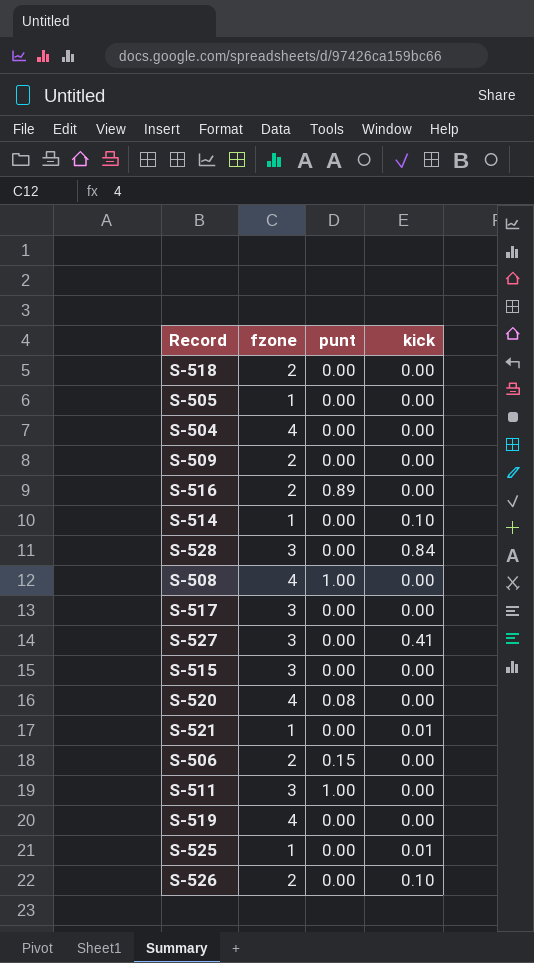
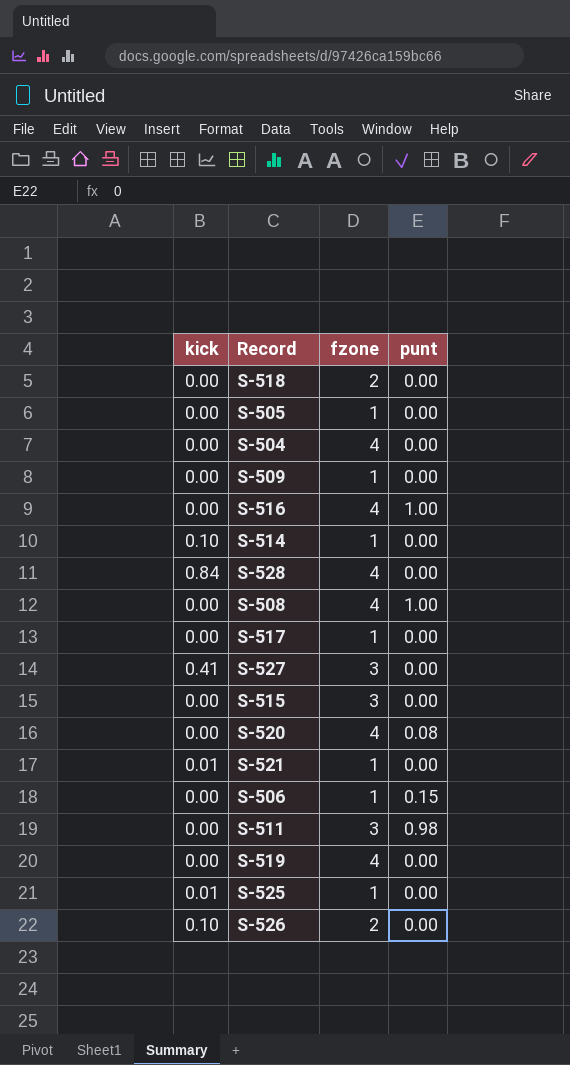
column kick | position: 4 -> 1
S-509 | fzone: 2 -> 1
S-516 | fzone: 2 -> 4
S-516 | punt: 0.89 -> 1.00
S-528 | fzone: 3 -> 4
S-517 | fzone: 3 -> 1
S-506 | fzone: 2 -> 1
S-511 | punt: 1.00 -> 0.98

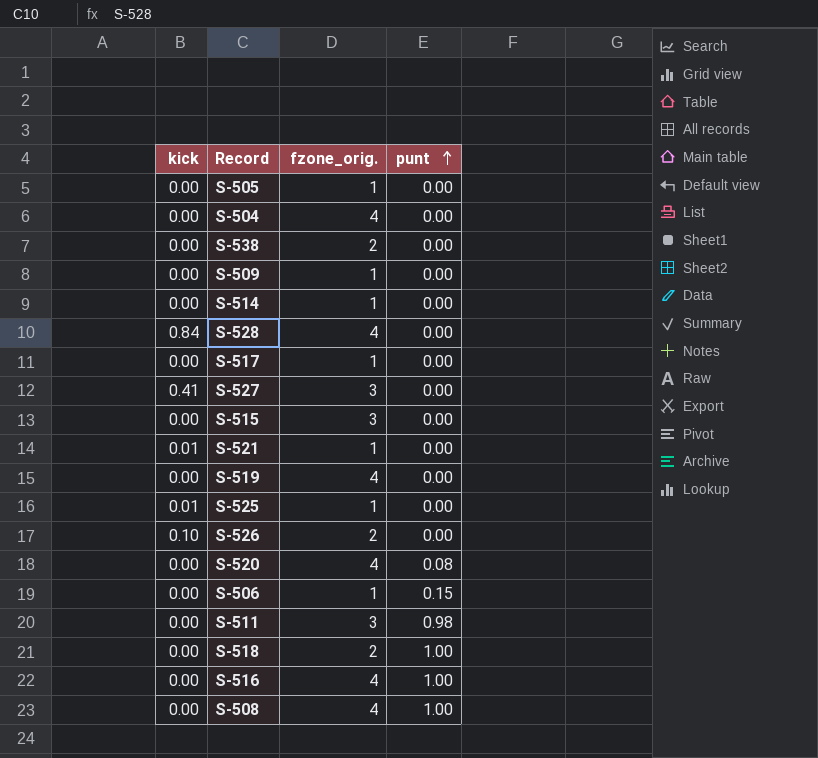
row order: none -> punt ascending
column name: fzone -> fzone_orig.
row S-538: none -> 0.00 | 2 | 0.00
S-514 | kick: 0.10 -> 0.00
S-518 | punt: 0.00 -> 1.00

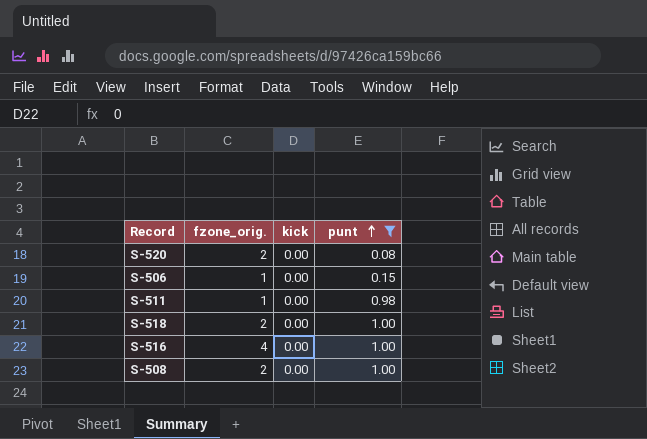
filter: none -> punt != 0.00
column kick | position: 1 -> 3
S-520 | fzone_orig.: 4 -> 2
S-511 | fzone_orig.: 3 -> 1
S-508 | fzone_orig.: 4 -> 2

